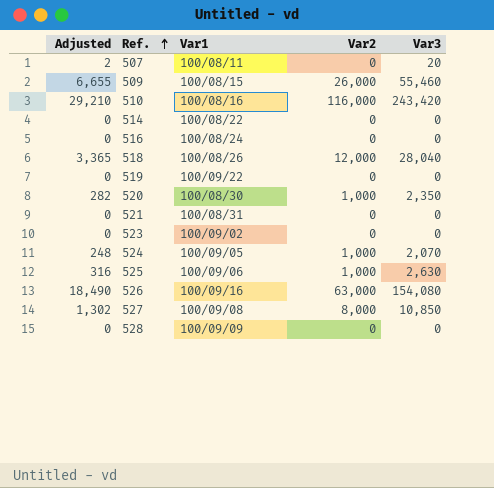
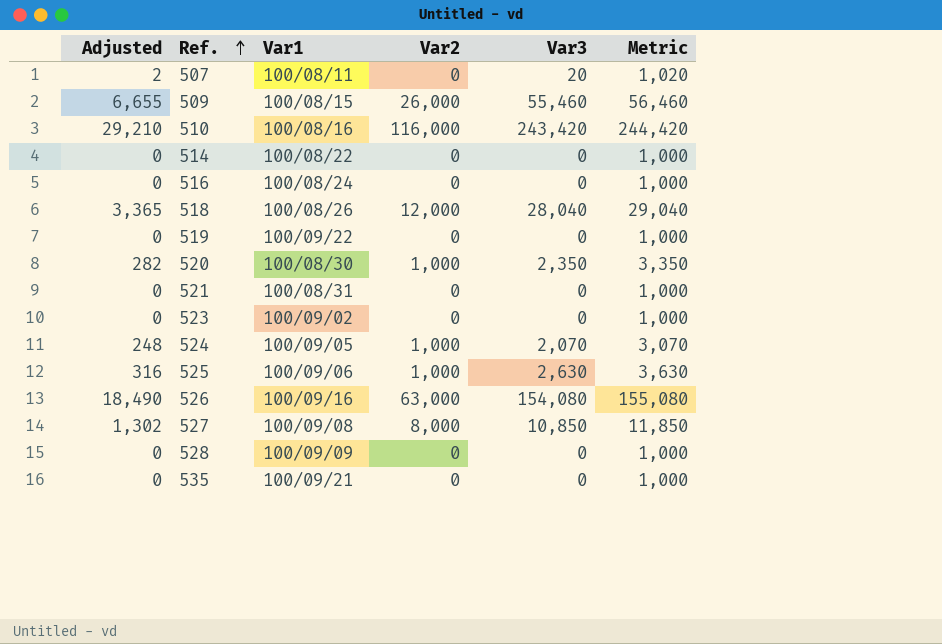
column Metric | formula: none -> [Var3] + 1000
row 535: none -> 0 | 100/09/21 | 0 | 0 | 1,000

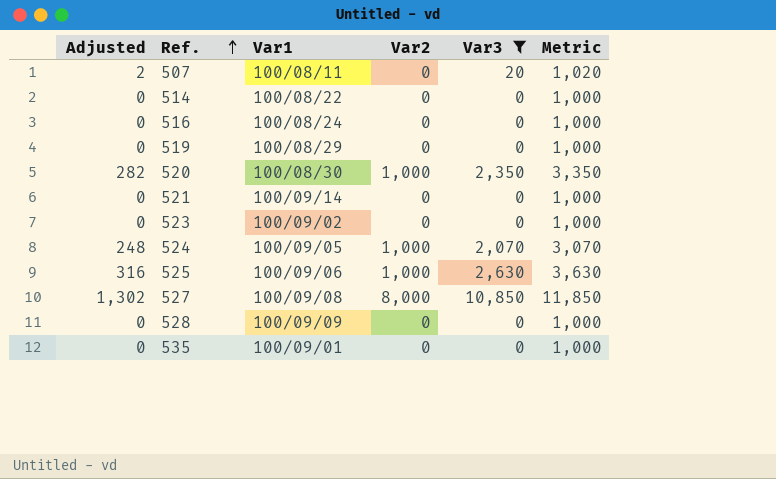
filter: none -> Var3 <= 10,850
519 | Var1: 100/09/22 -> 100/08/29
521 | Var1: 100/08/31 -> 100/09/14
535 | Var1: 100/09/21 -> 100/09/01

